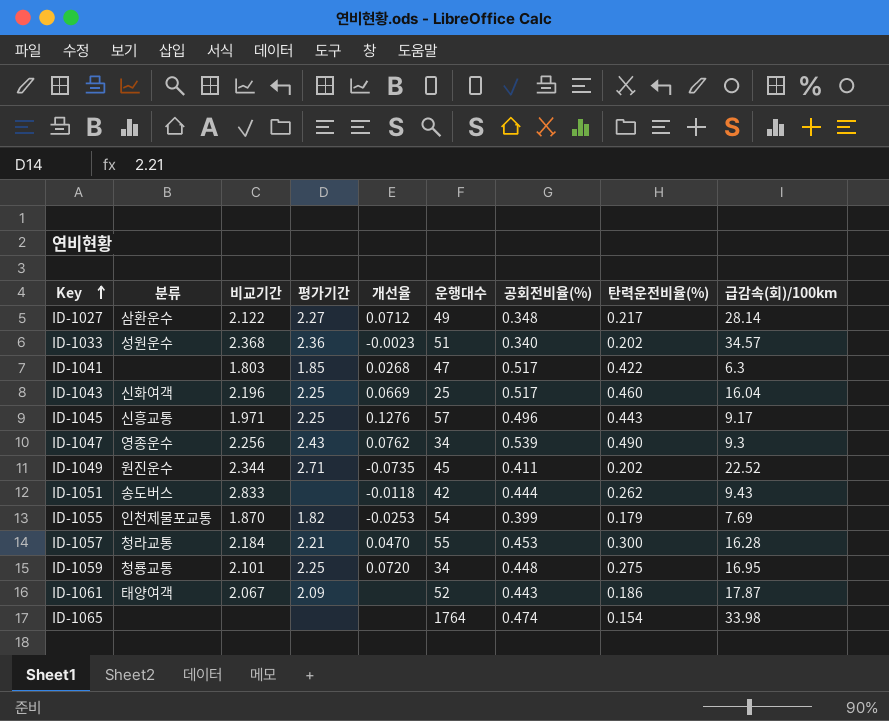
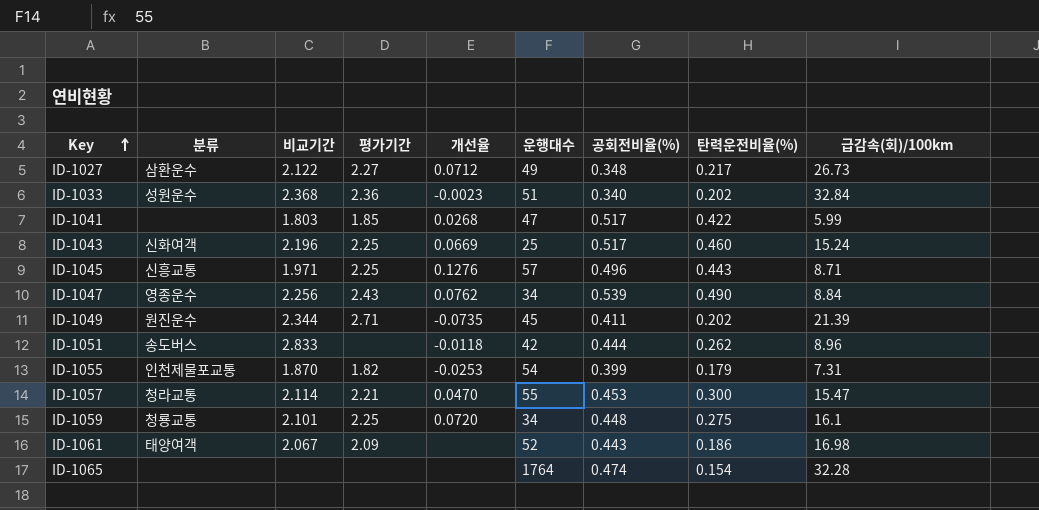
ID-1027 | 급감속(회)/100km: 28.14 -> 26.73
ID-1033 | 급감속(회)/100km: 34.57 -> 32.84
ID-1041 | 급감속(회)/100km: 6.3 -> 5.99
ID-1043 | 급감속(회)/100km: 16.04 -> 15.24
ID-1045 | 급감속(회)/100km: 9.17 -> 8.71
ID-1047 | 급감속(회)/100km: 9.3 -> 8.84
ID-1049 | 급감속(회)/100km: 22.52 -> 21.39
ID-1051 | 급감속(회)/100km: 9.43 -> 8.96
ID-1055 | 급감속(회)/100km: 7.69 -> 7.31
ID-1057 | 비교기간: 2.184 -> 2.114
ID-1057 | 급감속(회)/100km: 16.28 -> 15.47
ID-1059 | 급감속(회)/100km: 16.95 -> 16.1
ID-1061 | 급감속(회)/100km: 17.87 -> 16.98
ID-1065 | 급감속(회)/100km: 33.98 -> 32.28

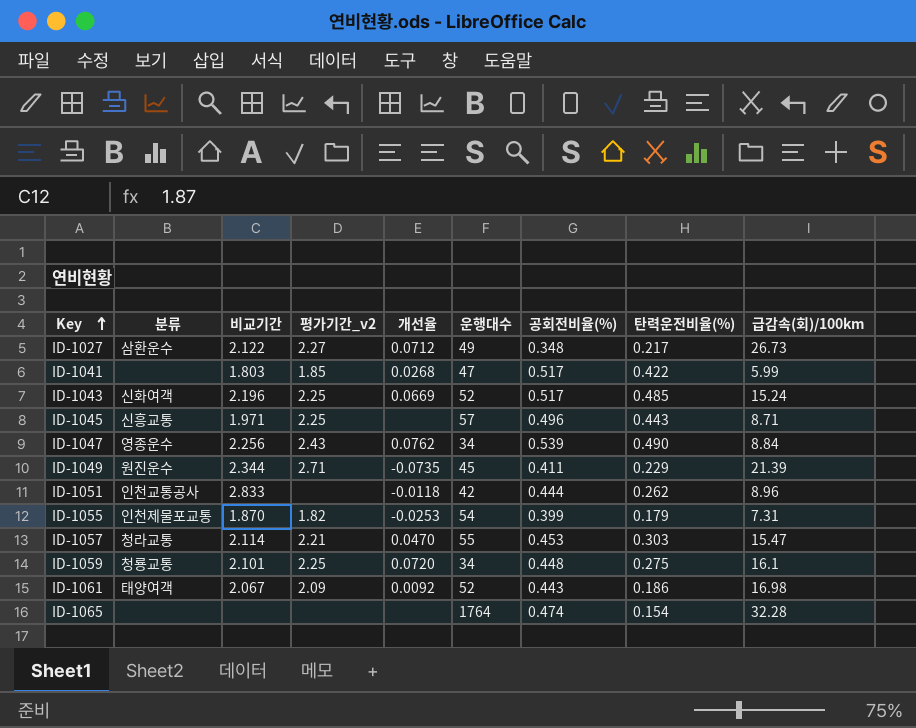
column name: 평가기간 -> 평가기간_v2
row ID-1033: 성원운수 | 2.368 | 2.36 | -0.0023 | 51 | 0.340 | 0.202 | 32.84 -> none
ID-1043 | 운행대수: 25 -> 52
ID-1043 | 탄력운전비율(%): 0.460 -> 0.485
ID-1045 | 개선율: 0.1276 -> none
ID-1049 | 탄력운전비율(%): 0.202 -> 0.229
ID-1051 | 분류: 송도버스 -> 인천교통공사
ID-1057 | 탄력운전비율(%): 0.300 -> 0.303
ID-1061 | 개선율: none -> 0.0092

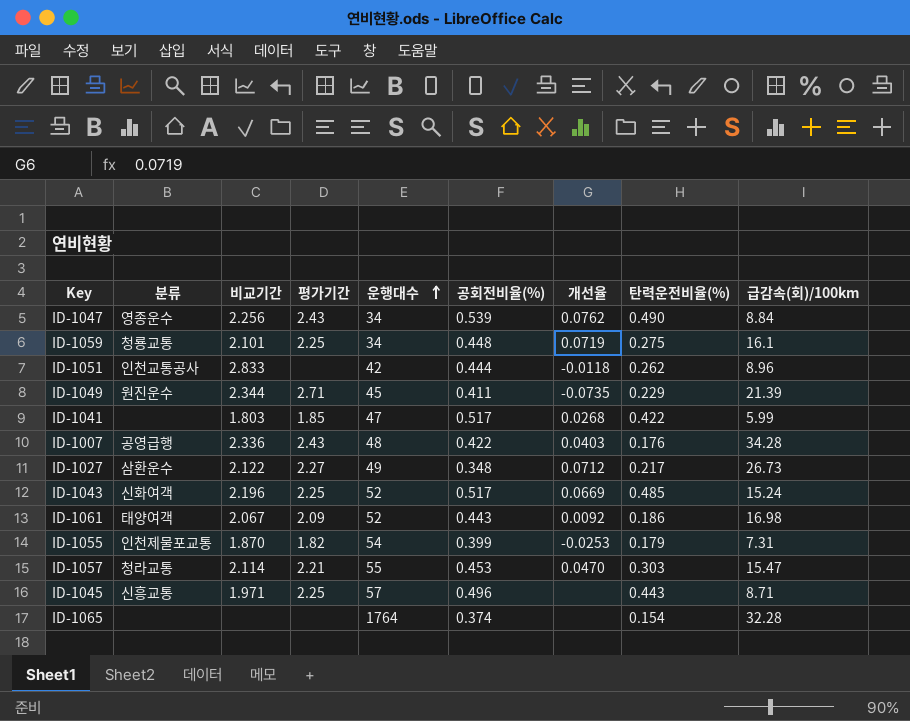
row order: Key ascending -> 운행대수 ascending
column name: 평가기간_v2 -> 평가기간
column 개선율 | position: 5 -> 7
ID-1059 | 개선율: 0.0720 -> 0.0719
row ID-1007: none -> 공영급행 | 2.336 | 2.43 | 48 | 0.422 | 0.0403 | 0.176 | 34.28
ID-1065 | 공회전비율(%): 0.474 -> 0.374

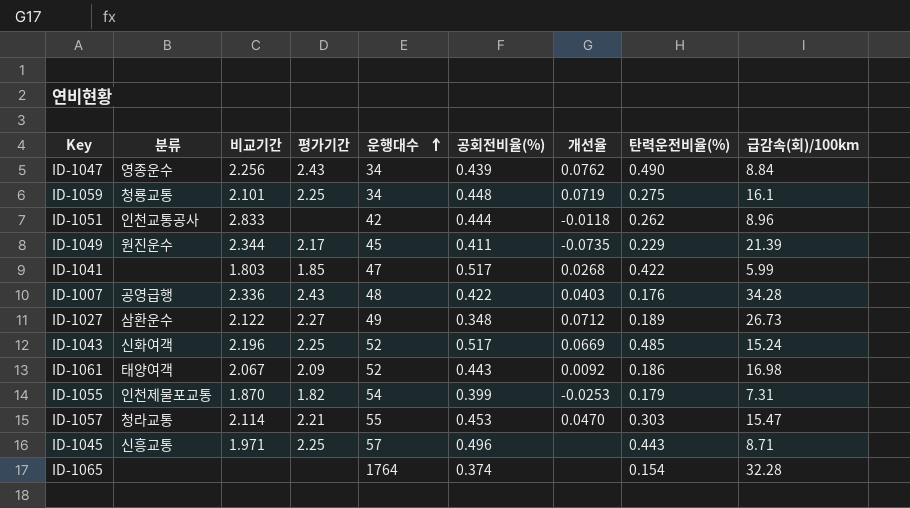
ID-1047 | 공회전비율(%): 0.539 -> 0.439
ID-1049 | 평가기간: 2.71 -> 2.17
ID-1027 | 탄력운전비율(%): 0.217 -> 0.189

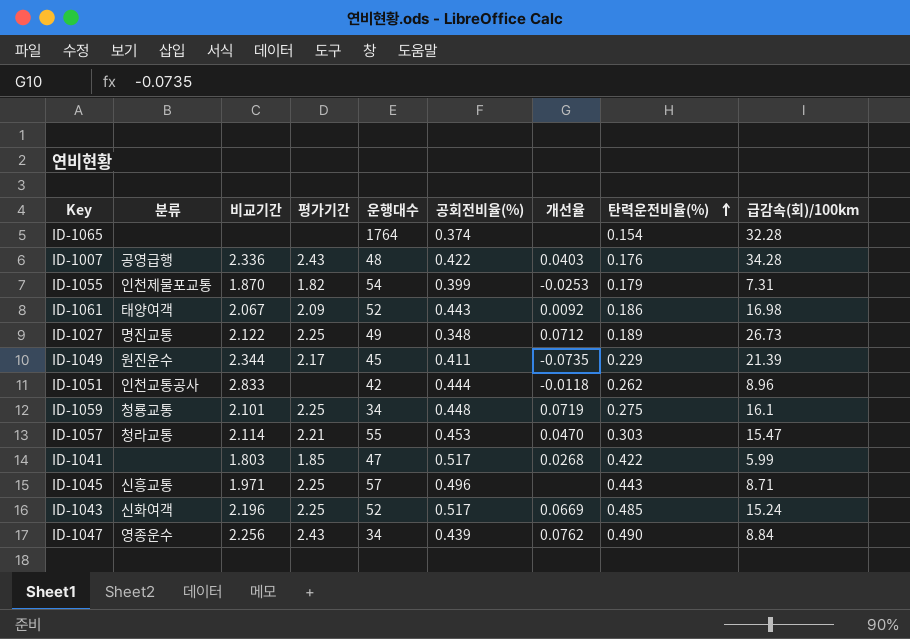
row order: 운행대수 ascending -> 탄력운전비율(%) ascending
ID-1027 | 분류: 삼환운수 -> 명진교통
ID-1027 | 평가기간: 2.27 -> 2.25

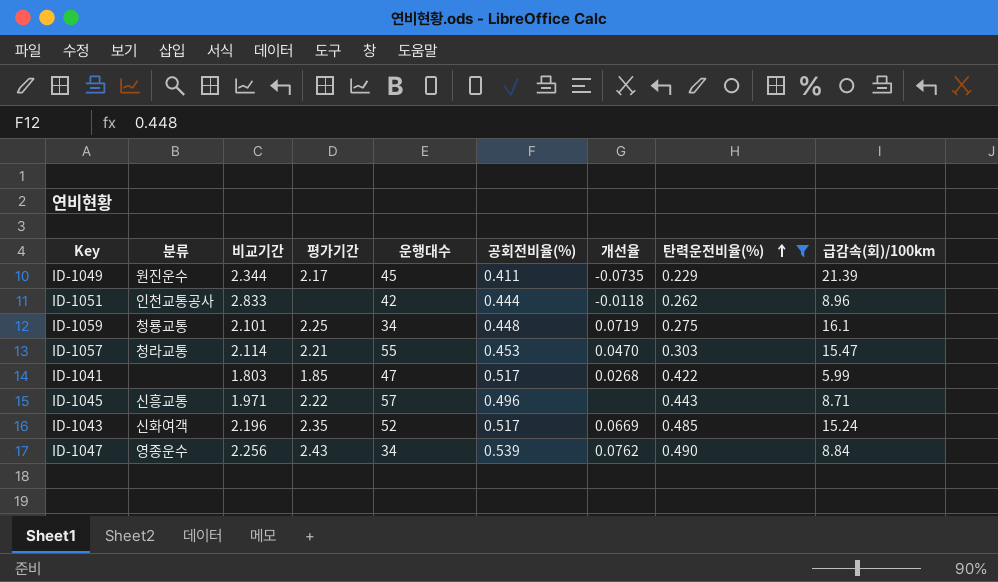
filter: none -> 탄력운전비율(%) >= 0.229
ID-1045 | 평가기간: 2.25 -> 2.22
ID-1043 | 평가기간: 2.25 -> 2.35
ID-1047 | 공회전비율(%): 0.439 -> 0.539

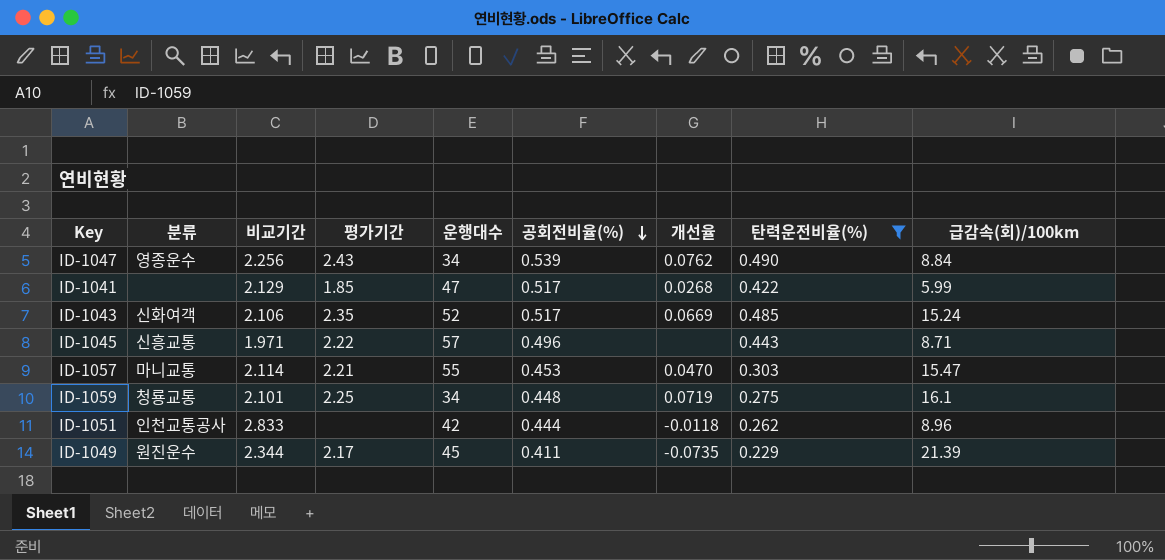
row order: 탄력운전비율(%) ascending -> 공회전비율(%) descending
ID-1041 | 비교기간: 1.803 -> 2.129
ID-1043 | 비교기간: 2.196 -> 2.106
ID-1057 | 분류: 청라교통 -> 마니교통

